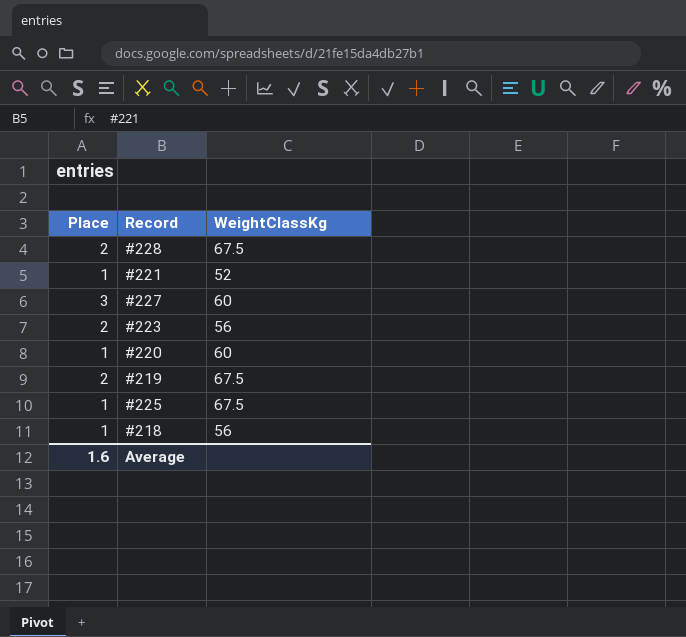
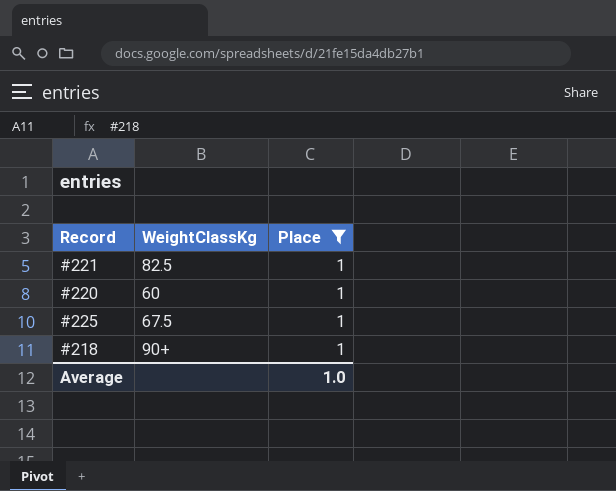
filter: none -> Place = 1
column Place | position: 1 -> 3
#221 | WeightClassKg: 52 -> 82.5
#218 | WeightClassKg: 56 -> 90+
Average | Place: 1.6 -> 1.0

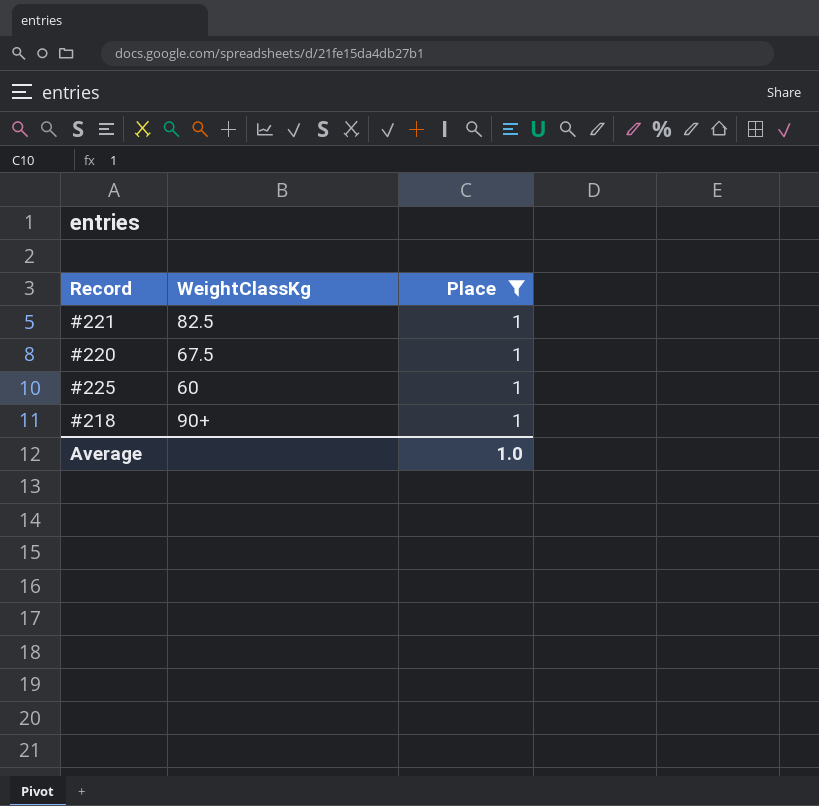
#220 | WeightClassKg: 60 -> 67.5
#225 | WeightClassKg: 67.5 -> 60

